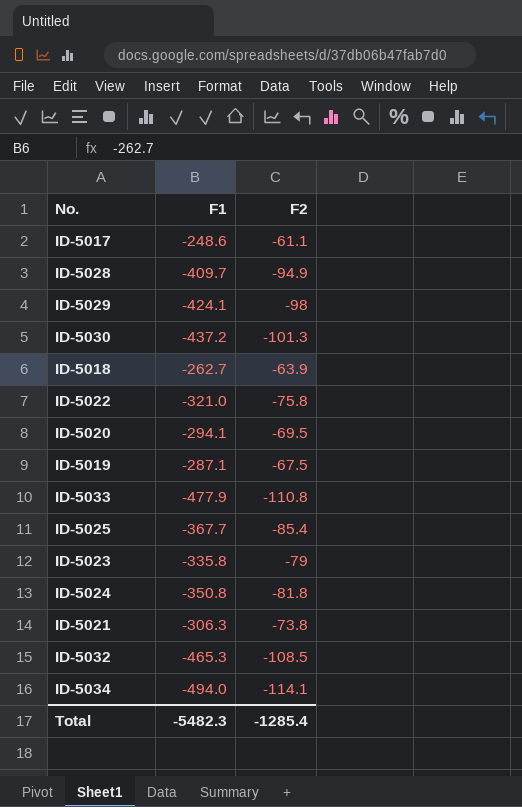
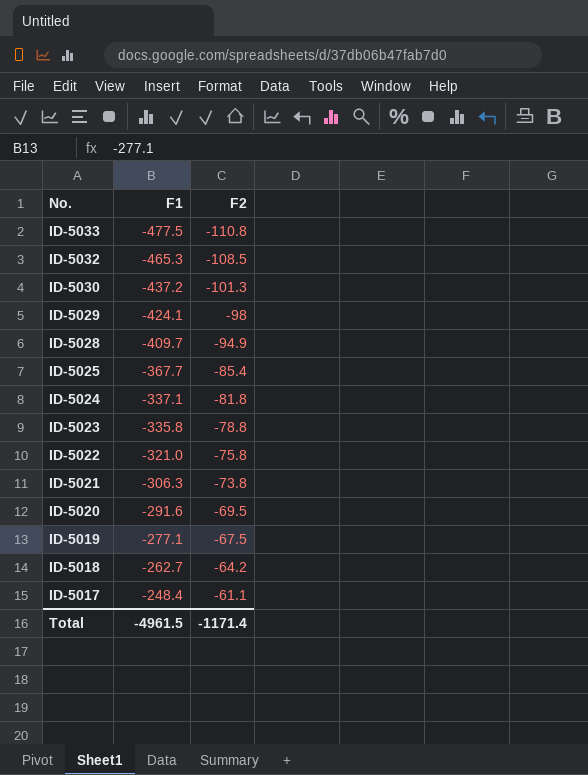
row order: none -> No. descending
row ID-5034: -494.0 | -114.1 -> none
ID-5033 | F1: -477.9 -> -477.5
ID-5024 | F1: -350.8 -> -337.1
ID-5023 | F2: -79 -> -78.8
ID-5020 | F1: -294.1 -> -291.6
ID-5019 | F1: -287.1 -> -277.1
ID-5018 | F2: -63.9 -> -64.2
ID-5017 | F1: -248.6 -> -248.4
Total | F1: -5482.3 -> -4961.5
Total | F2: -1285.4 -> -1171.4

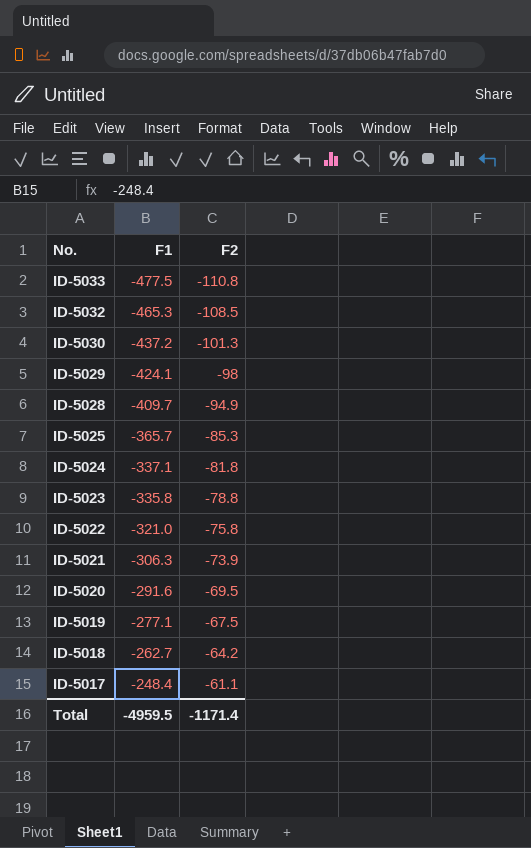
ID-5025 | F1: -367.7 -> -365.7
ID-5025 | F2: -85.4 -> -85.3
ID-5021 | F2: -73.8 -> -73.9
Total | F1: -4961.5 -> -4959.5

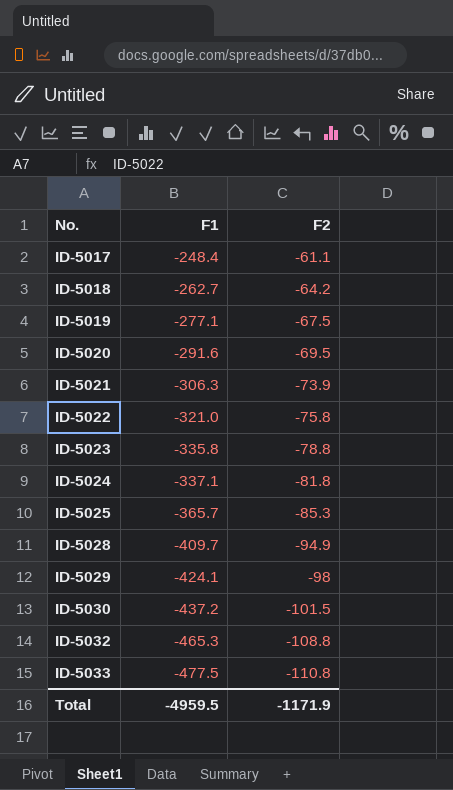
row order: No. descending -> No. ascending
ID-5030 | F2: -101.3 -> -101.5
ID-5032 | F2: -108.5 -> -108.8
Total | F2: -1171.4 -> -1171.9

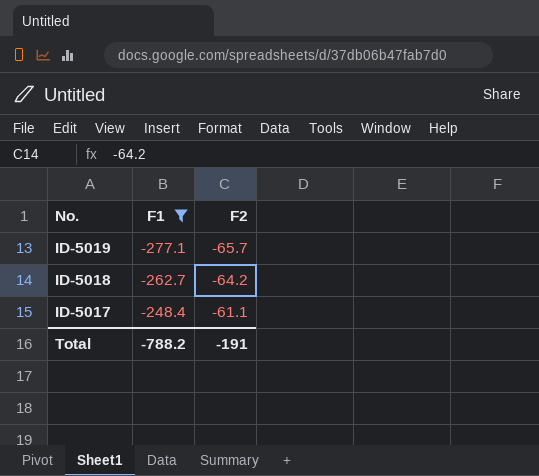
filter: none -> F1 >= -277.1
row order: No. ascending -> No. descending
ID-5019 | F2: -67.5 -> -65.7
Total | F1: -4959.5 -> -788.2
Total | F2: -1171.9 -> -191

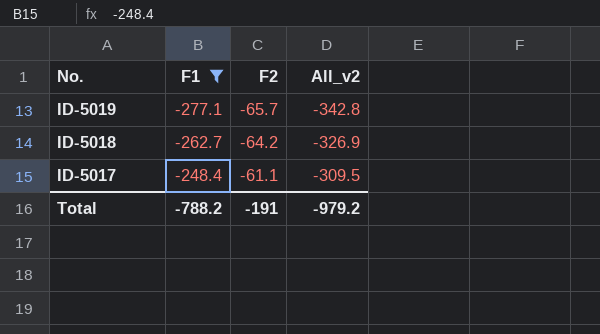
column All_v2 | formula: none -> [F1] + [F2]

